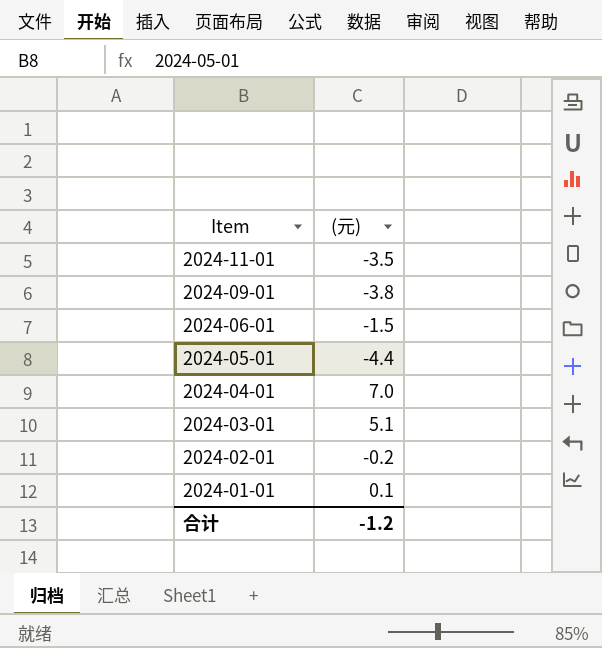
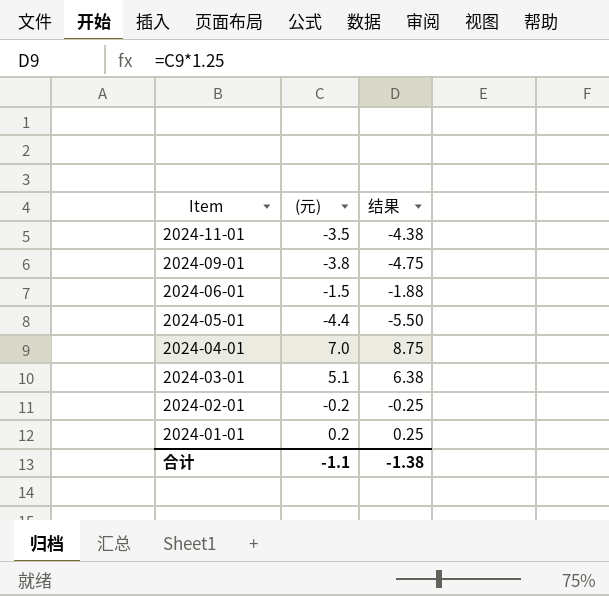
column 结果 | formula: none -> [(元)] * 1.25
2024-01-01 | (元): 0.1 -> 0.2
合计 | (元): -1.2 -> -1.1

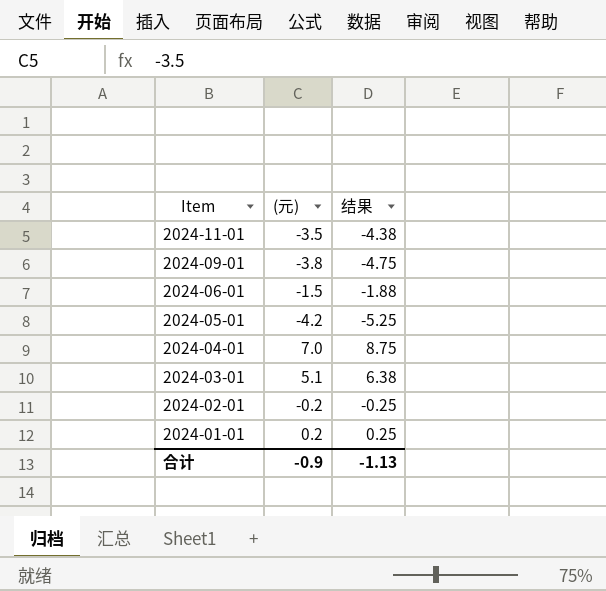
2024-05-01 | (元): -4.4 -> -4.2
2024-05-01 | 结果: -5.50 -> -5.25
合计 | (元): -1.1 -> -0.9
合计 | 结果: -1.38 -> -1.13

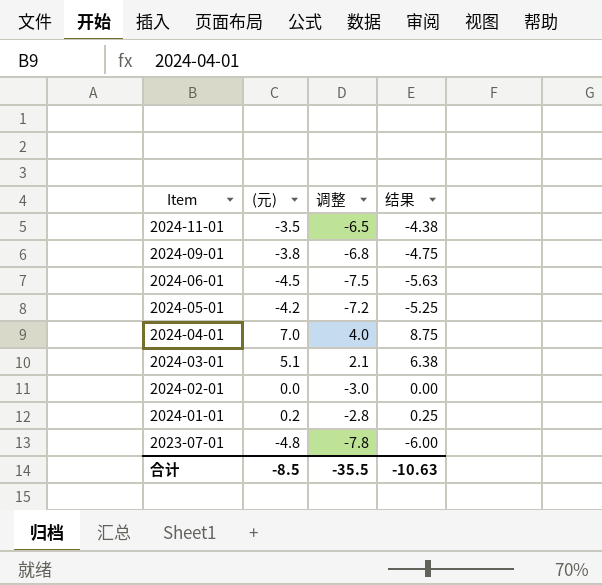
column 调整 | formula: none -> [(元)] - 3
2024-06-01 | (元): -1.5 -> -4.5
2024-06-01 | 结果: -1.88 -> -5.63
2024-02-01 | (元): -0.2 -> 0.0
2024-02-01 | 结果: -0.25 -> 0.00
row 2023-07-01: none -> -4.8 | -7.8 | -6.00
合计 | (元): -0.9 -> -8.5
合计 | 结果: -1.13 -> -10.63

